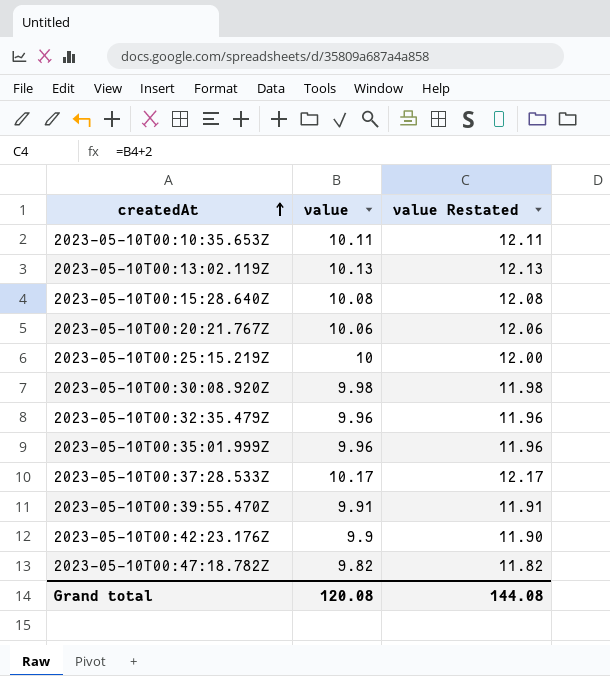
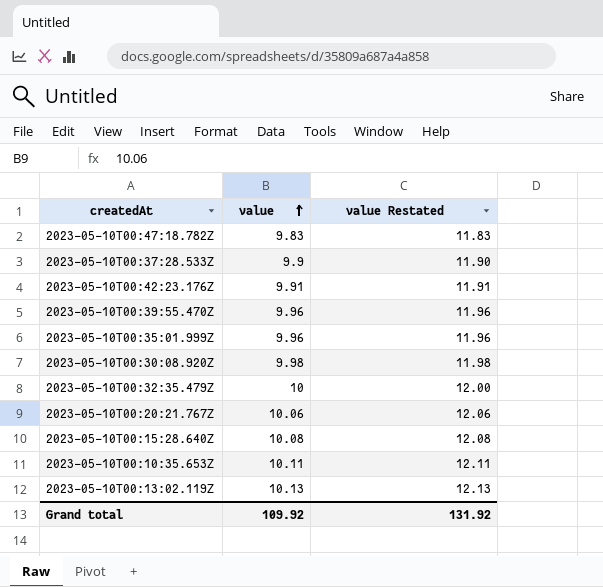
row order: createdAt ascending -> value ascending
row 2023-05-10T00:25:15.219Z: 10 | 12.00 -> none
2023-05-10T00:47:18.782Z | value: 9.82 -> 9.83
2023-05-10T00:47:18.782Z | value Restated: 11.82 -> 11.83
2023-05-10T00:37:28.533Z | value: 10.17 -> 9.9
2023-05-10T00:37:28.533Z | value Restated: 12.17 -> 11.90
2023-05-10T00:42:23.176Z | value: 9.9 -> 9.91
2023-05-10T00:42:23.176Z | value Restated: 11.90 -> 11.91
2023-05-10T00:39:55.470Z | value: 9.91 -> 9.96
2023-05-10T00:39:55.470Z | value Restated: 11.91 -> 11.96
2023-05-10T00:32:35.479Z | value: 9.96 -> 10
2023-05-10T00:32:35.479Z | value Restated: 11.96 -> 12.00
Grand total | value: 120.08 -> 109.92
Grand total | value Restated: 144.08 -> 131.92

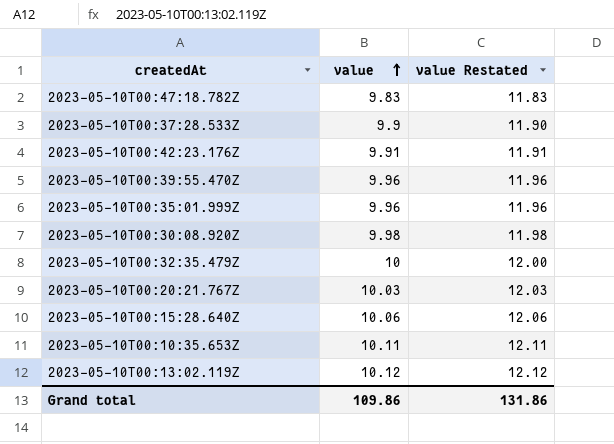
2023-05-10T00:20:21.767Z | value: 10.06 -> 10.03
2023-05-10T00:20:21.767Z | value Restated: 12.06 -> 12.03
2023-05-10T00:15:28.640Z | value: 10.08 -> 10.06
2023-05-10T00:15:28.640Z | value Restated: 12.08 -> 12.06
2023-05-10T00:13:02.119Z | value: 10.13 -> 10.12
2023-05-10T00:13:02.119Z | value Restated: 12.13 -> 12.12
Grand total | value: 109.92 -> 109.86
Grand total | value Restated: 131.92 -> 131.86

